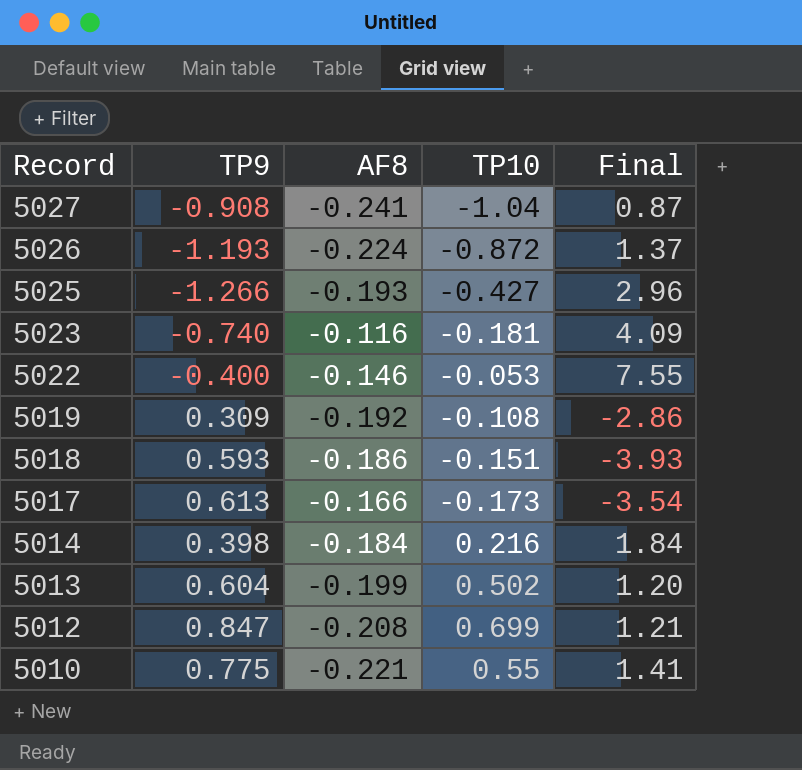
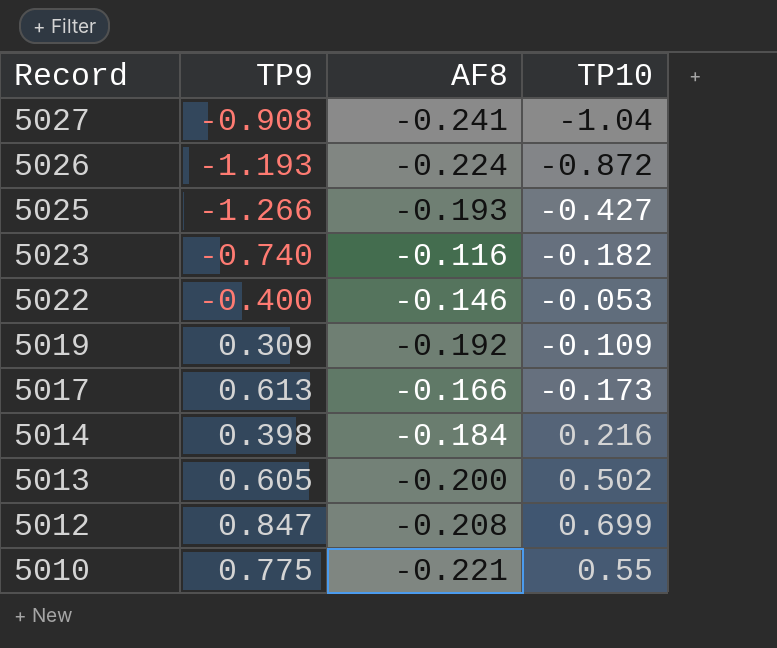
column Final | formula: [TP9] / [TP10] -> none
row 5018: 0.593 | -0.186 | -0.151 | -3.93 -> none
5023 | TP10: -0.181 -> -0.182
5019 | TP10: -0.108 -> -0.109
5013 | TP9: 0.604 -> 0.605
5013 | AF8: -0.199 -> -0.200

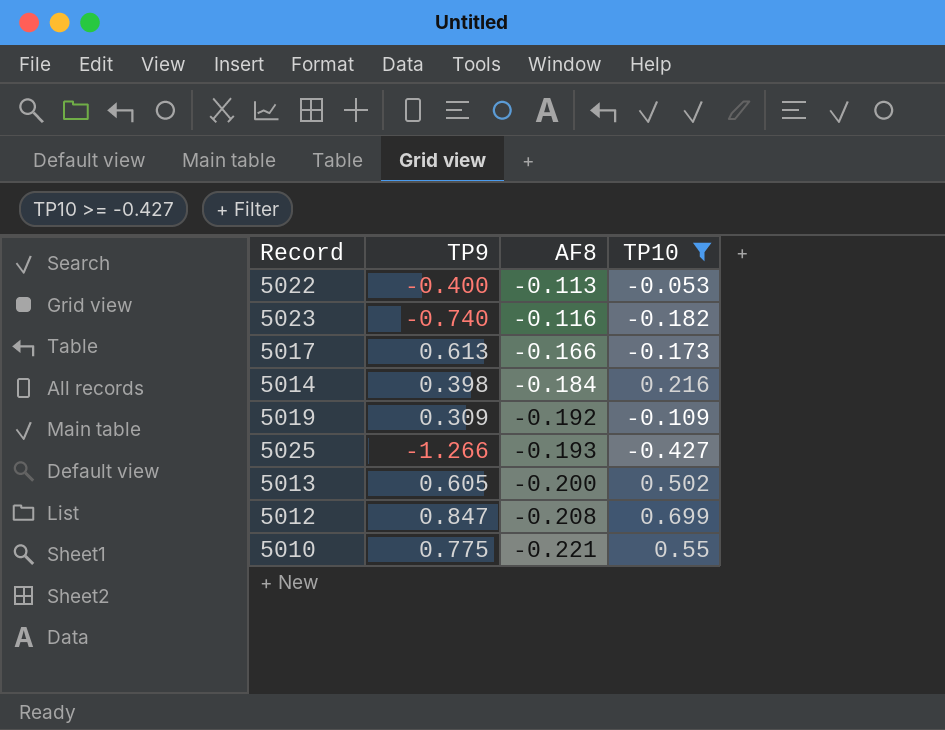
filter: none -> TP10 >= -0.427
row order: Record descending -> AF8 descending
5022 | AF8: -0.146 -> -0.113

